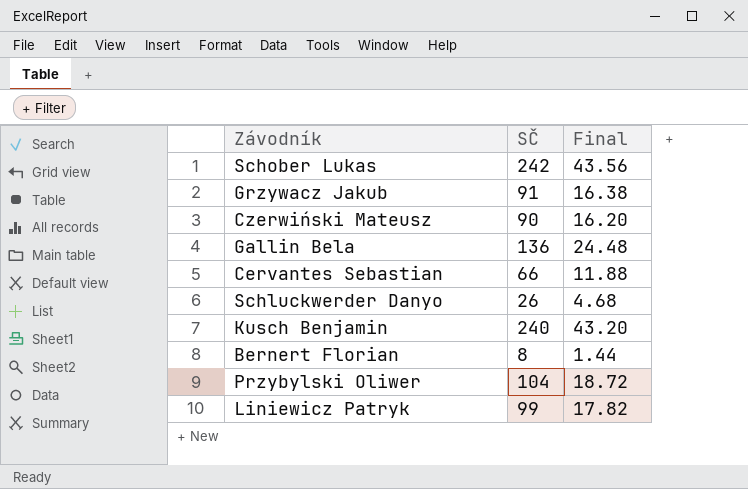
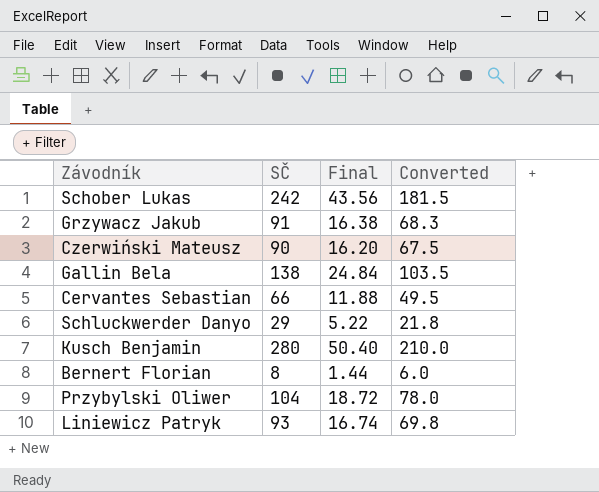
column Converted | formula: none -> [SČ] * 0.75
Gallin Bela | SČ: 136 -> 138
Gallin Bela | Final: 24.48 -> 24.84
Schluckwerder Danyo | SČ: 26 -> 29
Schluckwerder Danyo | Final: 4.68 -> 5.22
Kusch Benjamin | SČ: 240 -> 280
Kusch Benjamin | Final: 43.20 -> 50.40
Liniewicz Patryk | SČ: 99 -> 93
Liniewicz Patryk | Final: 17.82 -> 16.74

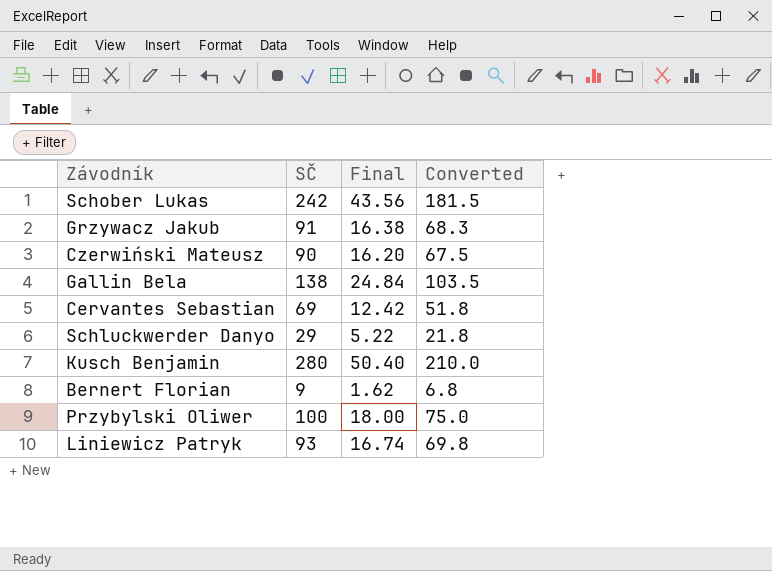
Cervantes Sebastian | SČ: 66 -> 69
Cervantes Sebastian | Final: 11.88 -> 12.42
Cervantes Sebastian | Converted: 49.5 -> 51.8
Bernert Florian | SČ: 8 -> 9
Bernert Florian | Final: 1.44 -> 1.62
Bernert Florian | Converted: 6.0 -> 6.8
Przybylski Oliwer | SČ: 104 -> 100
Przybylski Oliwer | Final: 18.72 -> 18.00
Przybylski Oliwer | Converted: 78.0 -> 75.0

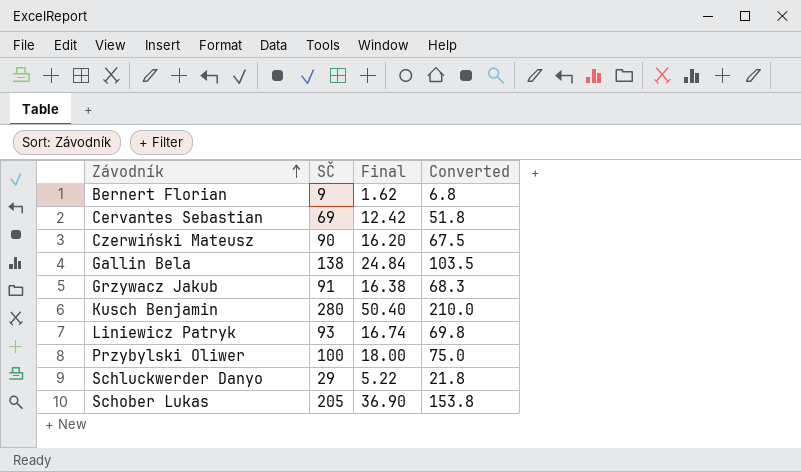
row order: none -> Závodník ascending
Schober Lukas | SČ: 242 -> 205
Schober Lukas | Final: 43.56 -> 36.90
Schober Lukas | Converted: 181.5 -> 153.8

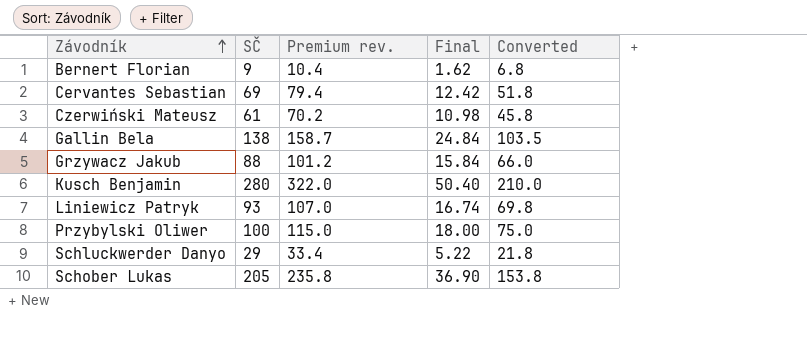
column Premium rev. | formula: none -> [SČ] * 1.15
Czerwiński Mateusz | SČ: 90 -> 61
Czerwiński Mateusz | Final: 16.20 -> 10.98
Czerwiński Mateusz | Converted: 67.5 -> 45.8
Grzywacz Jakub | SČ: 91 -> 88
Grzywacz Jakub | Final: 16.38 -> 15.84
Grzywacz Jakub | Converted: 68.3 -> 66.0

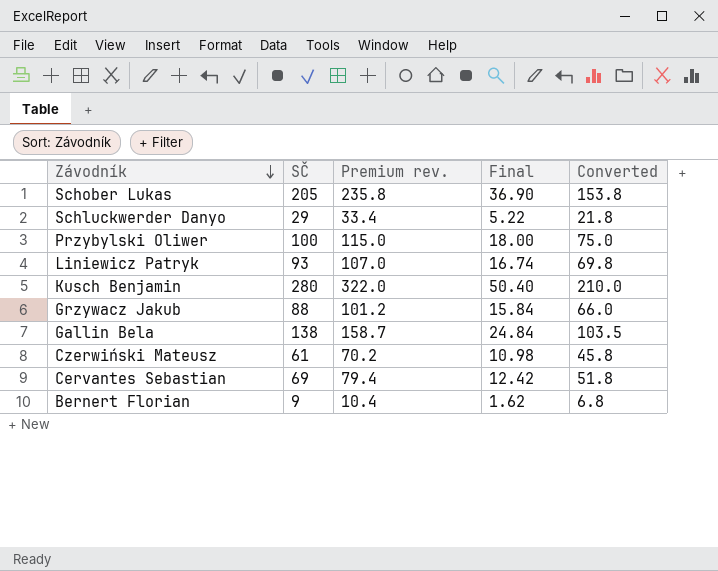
row order: Závodník ascending -> Závodník descending

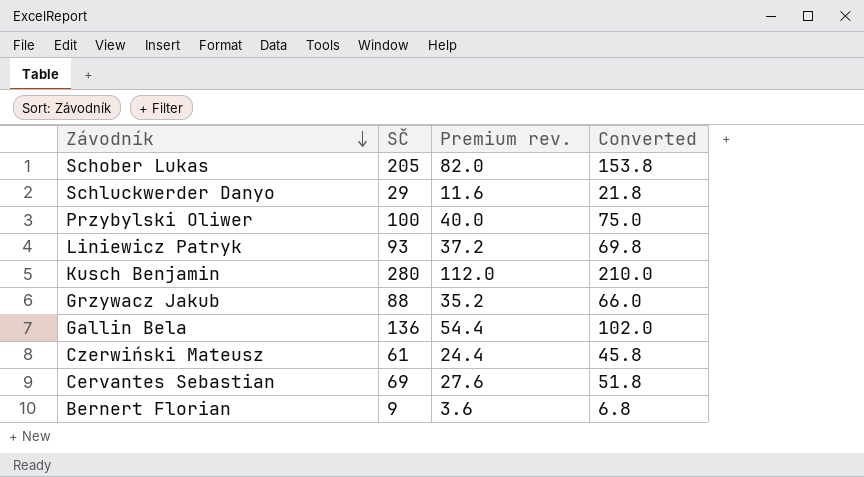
column Final | formula: [SČ] * 0.18 -> none
column Premium rev. | formula: [SČ] * 1.15 -> [SČ] * 0.4
Gallin Bela | SČ: 138 -> 136
Gallin Bela | Converted: 103.5 -> 102.0

